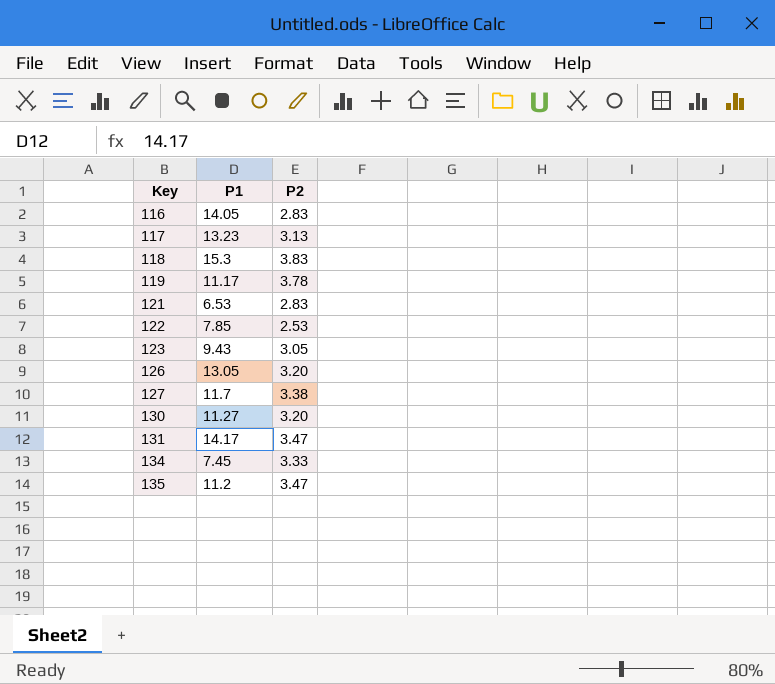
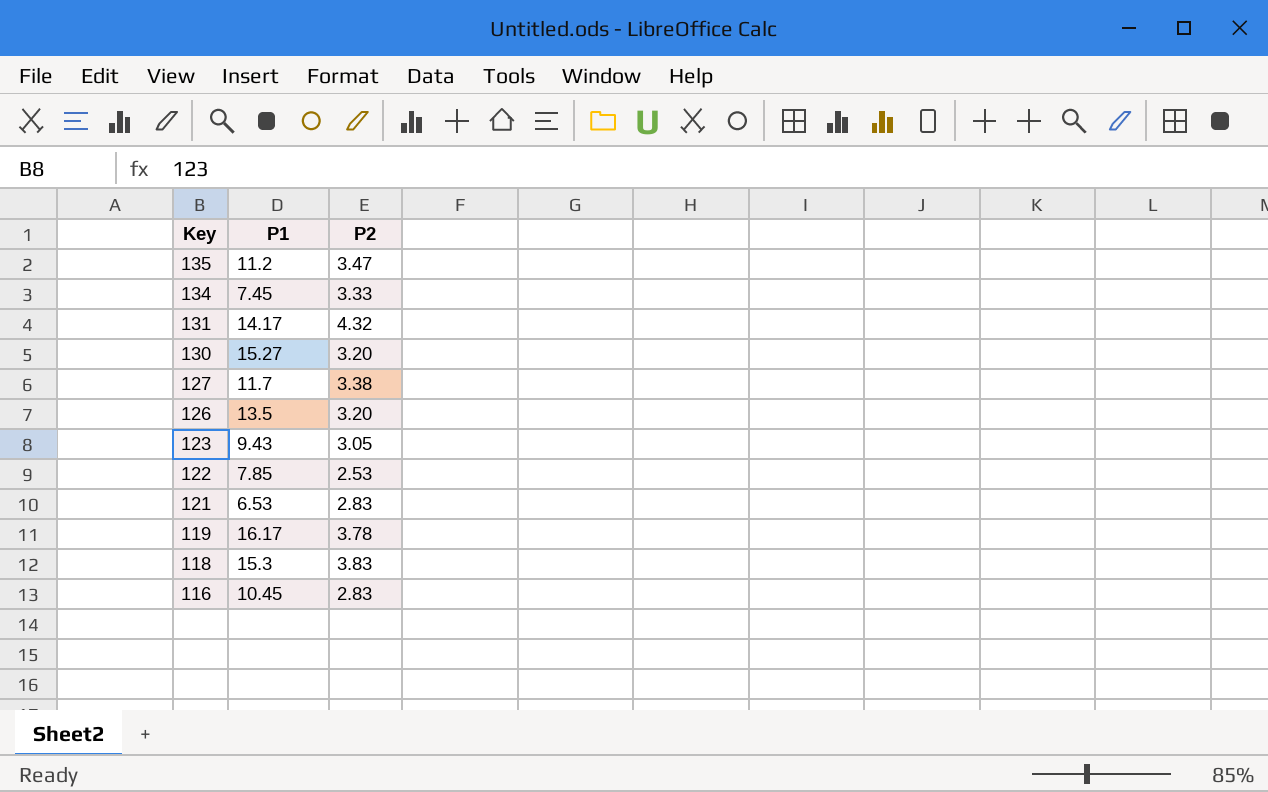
row order: Key ascending -> Key descending
row 117: 13.23 | 3.13 -> none
131 | P2: 3.47 -> 4.32
130 | P1: 11.27 -> 15.27
126 | P1: 13.05 -> 13.5
119 | P1: 11.17 -> 16.17
116 | P1: 14.05 -> 10.45

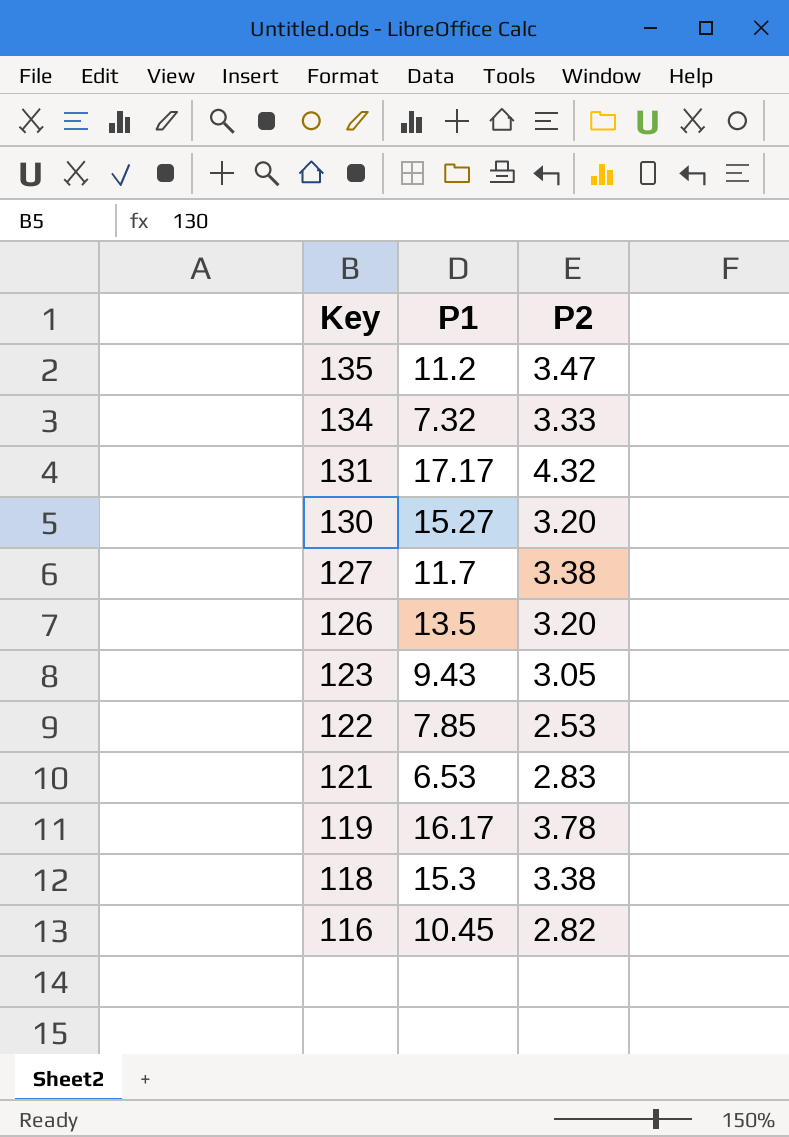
134 | P1: 7.45 -> 7.32
131 | P1: 14.17 -> 17.17
118 | P2: 3.83 -> 3.38
116 | P2: 2.83 -> 2.82

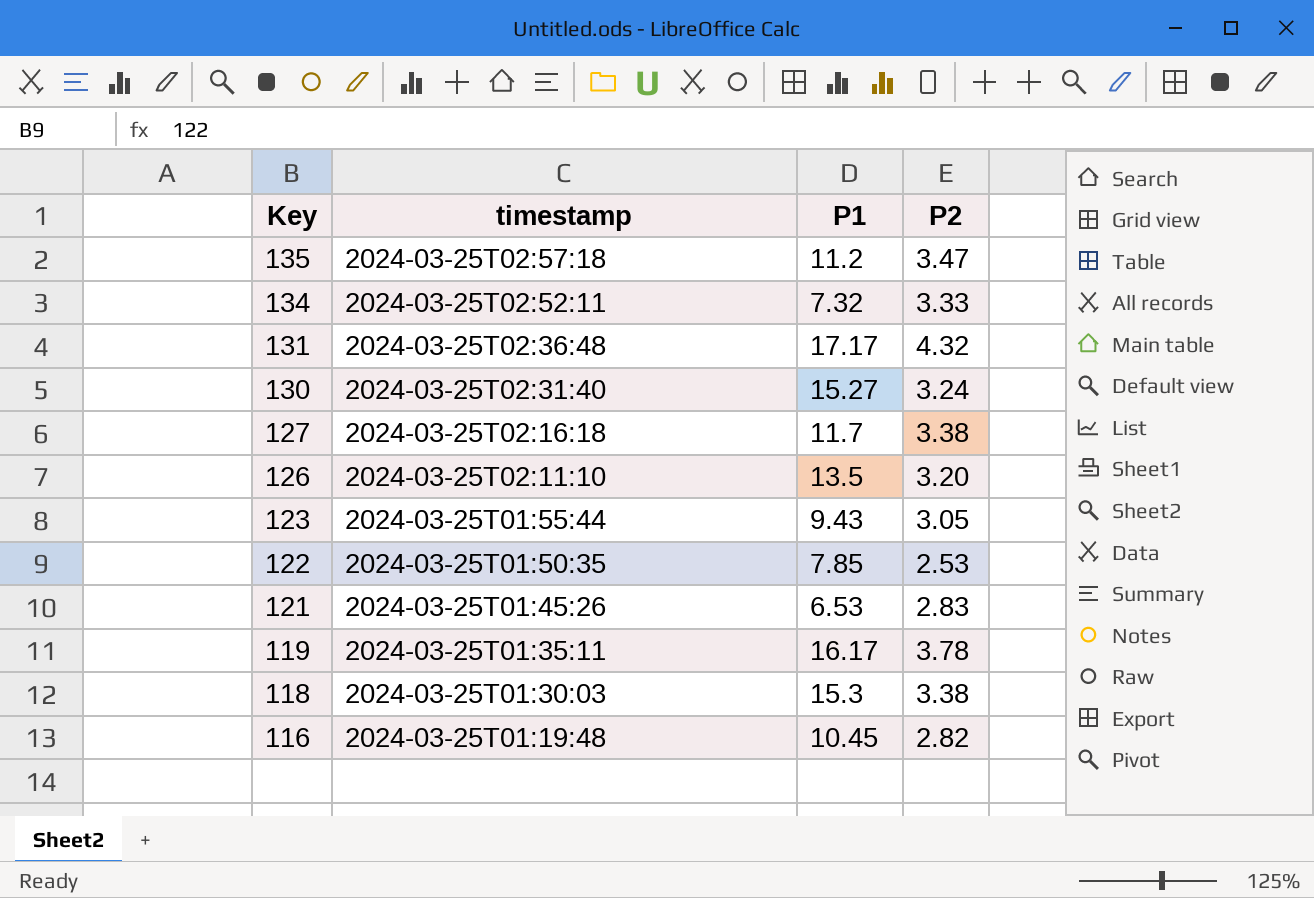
column timestamp | position: none -> 2
130 | P2: 3.20 -> 3.24

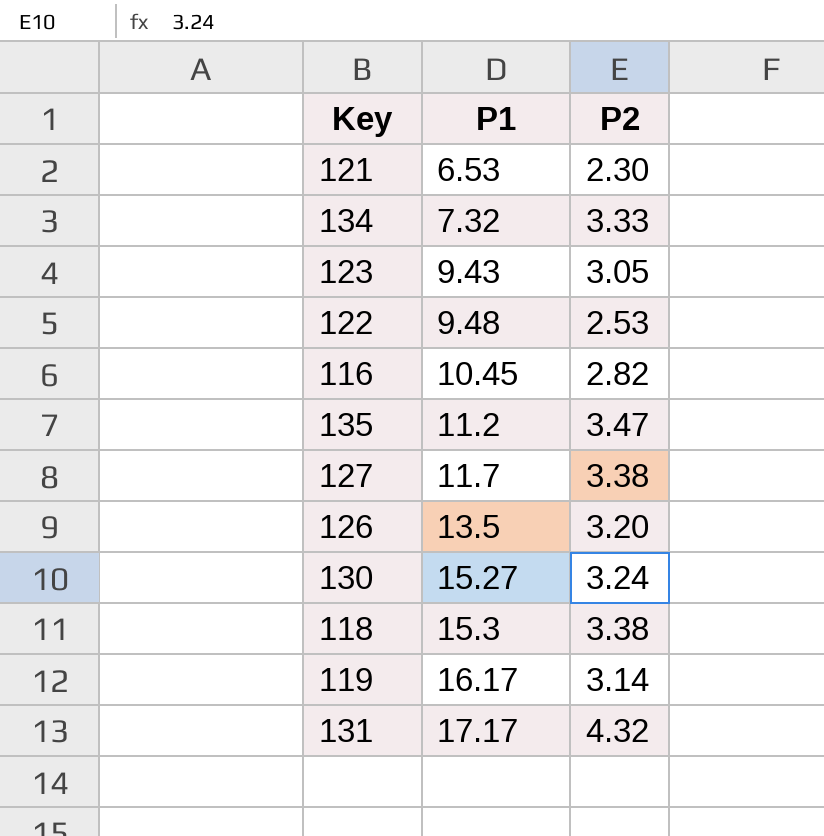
row order: Key descending -> P1 ascending
column timestamp | position: 2 -> none
121 | P2: 2.83 -> 2.30
122 | P1: 7.85 -> 9.48
119 | P2: 3.78 -> 3.14

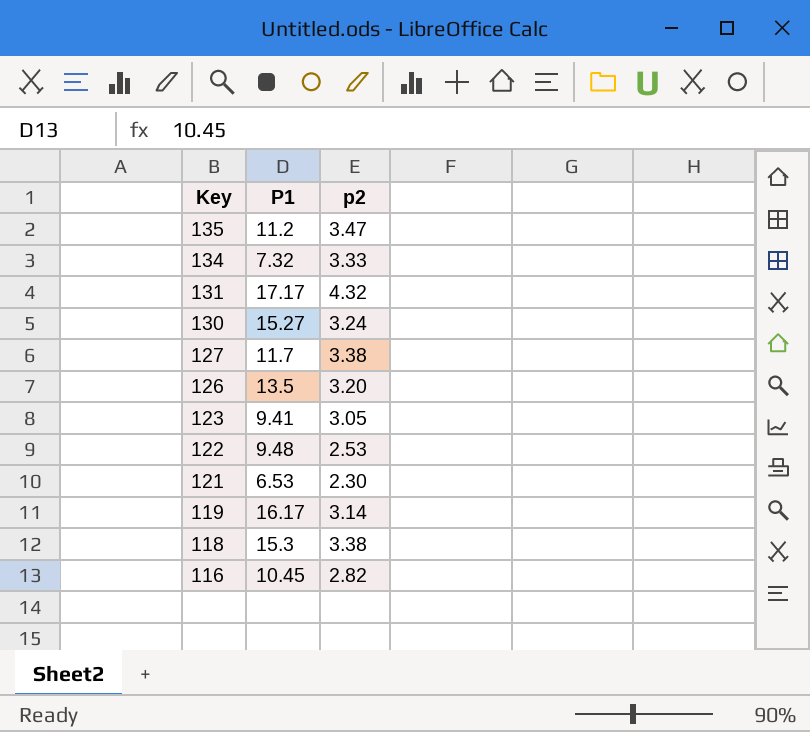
row order: P1 ascending -> Key descending
column name: P2 -> p2
123 | P1: 9.43 -> 9.41

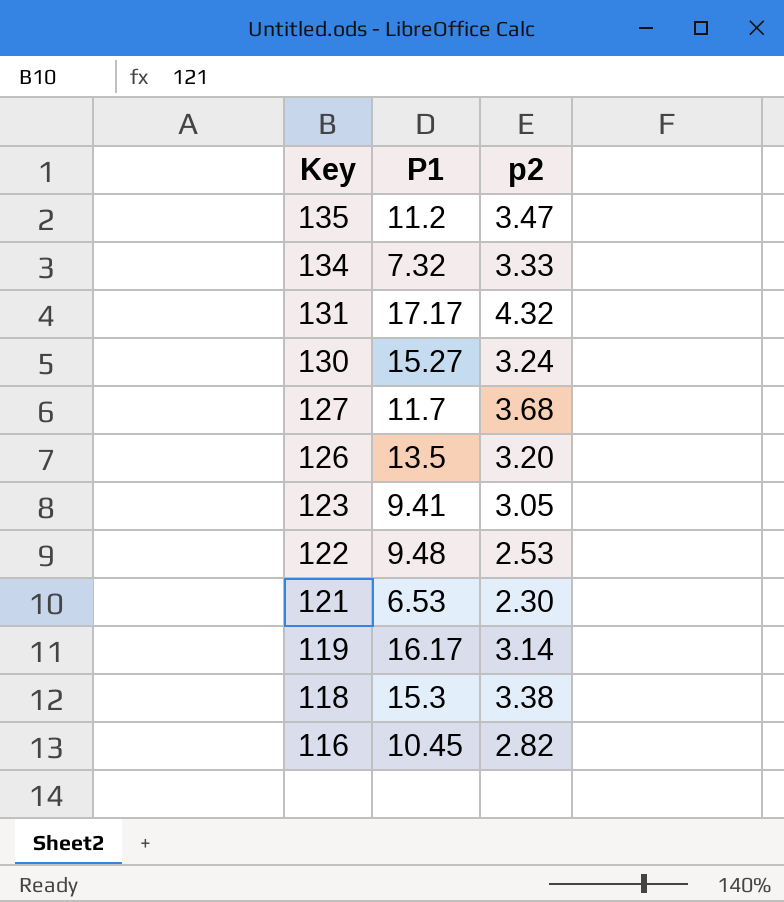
127 | p2: 3.38 -> 3.68

